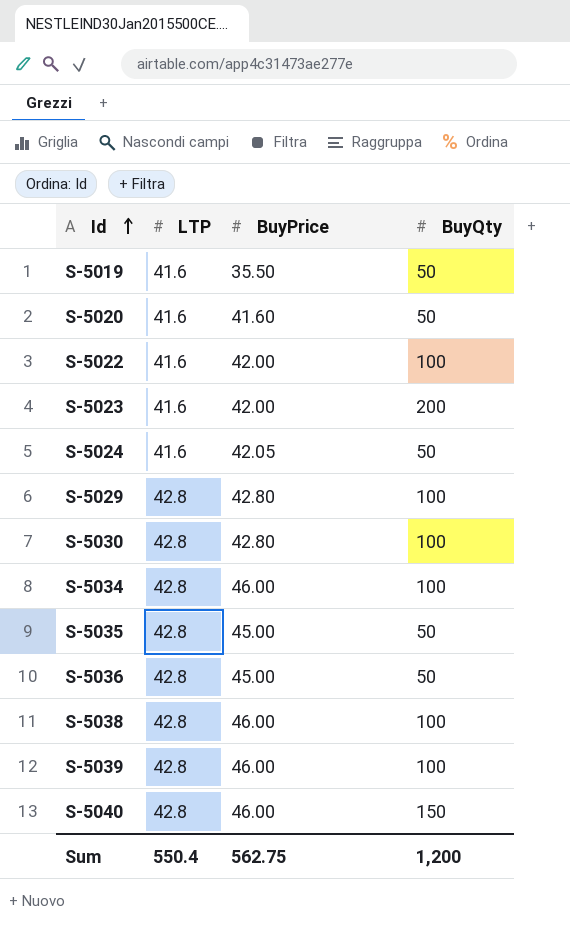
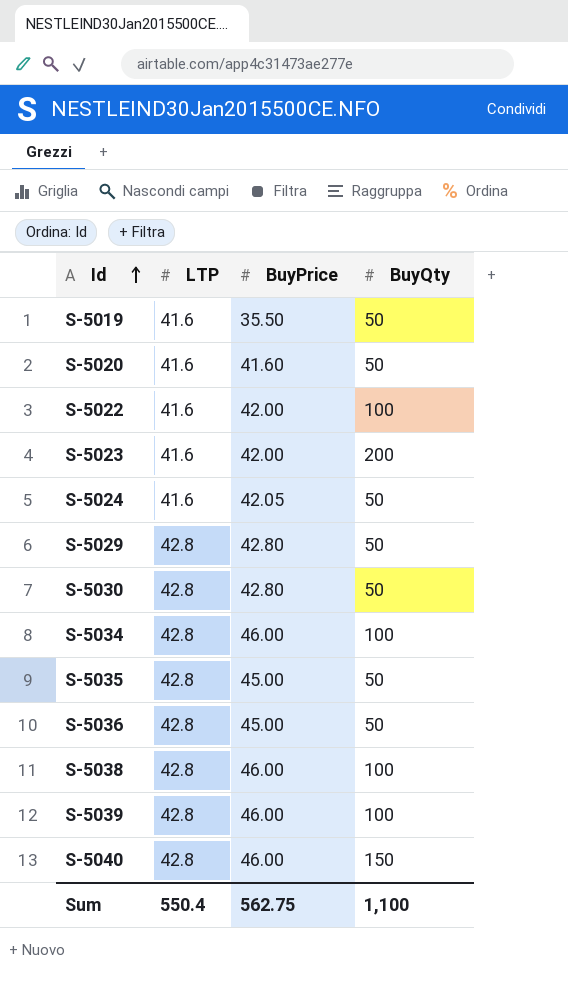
S-5029 | BuyQty: 100 -> 50
S-5030 | BuyQty: 100 -> 50
Sum | BuyQty: 1,200 -> 1,100

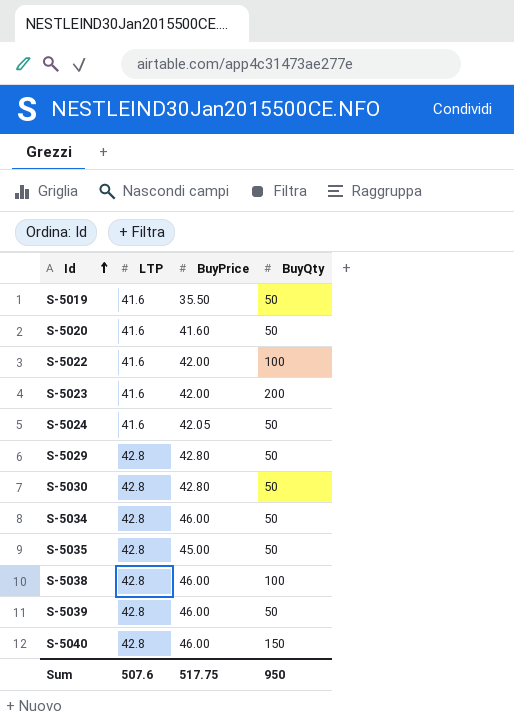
row S-5036: 42.8 | 45.00 | 50 -> none
S-5034 | BuyQty: 100 -> 50
S-5039 | BuyQty: 100 -> 50
Sum | LTP: 550.4 -> 507.6
Sum | BuyPrice: 562.75 -> 517.75
Sum | BuyQty: 1,100 -> 950

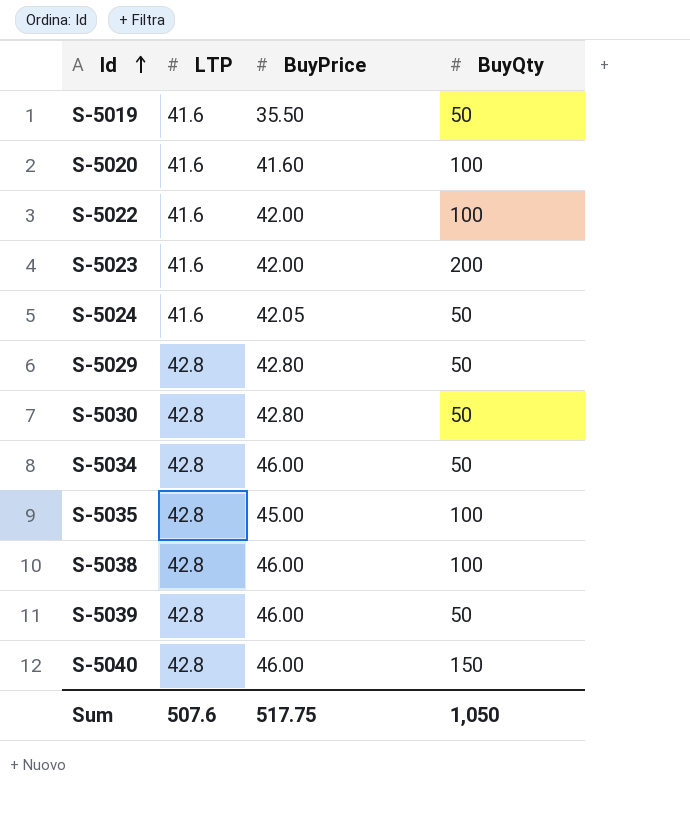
S-5020 | BuyQty: 50 -> 100
S-5035 | BuyQty: 50 -> 100
Sum | BuyQty: 950 -> 1,050

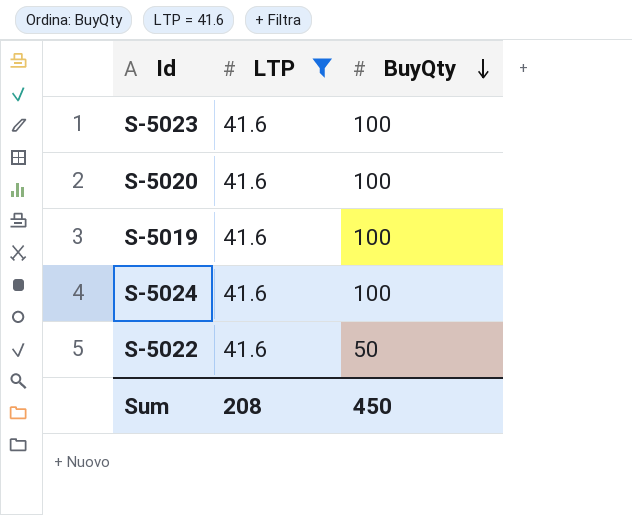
filter: none -> LTP = 41.6
row order: Id ascending -> BuyQty descending
column BuyPrice | position: 3 -> none
S-5023 | BuyQty: 200 -> 100
S-5019 | BuyQty: 50 -> 100
S-5024 | BuyQty: 50 -> 100
S-5022 | BuyQty: 100 -> 50
Sum | LTP: 507.6 -> 208
Sum | BuyQty: 1,050 -> 450

